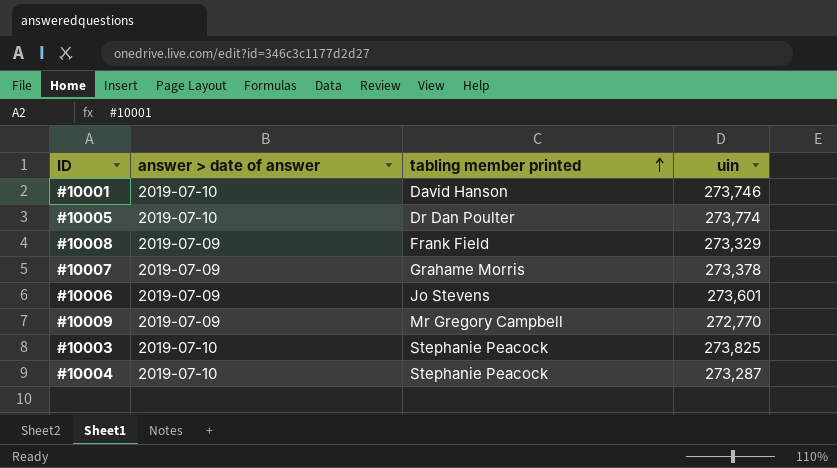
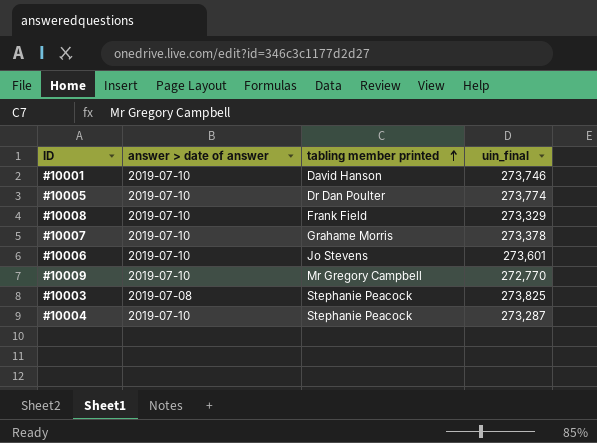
column name: uin -> uin_final
#10008 | answer > date of answer: 2019-07-09 -> 2019-07-10
#10007 | answer > date of answer: 2019-07-09 -> 2019-07-10
#10006 | answer > date of answer: 2019-07-09 -> 2019-07-10
#10009 | answer > date of answer: 2019-07-09 -> 2019-07-10
#10003 | answer > date of answer: 2019-07-10 -> 2019-07-08

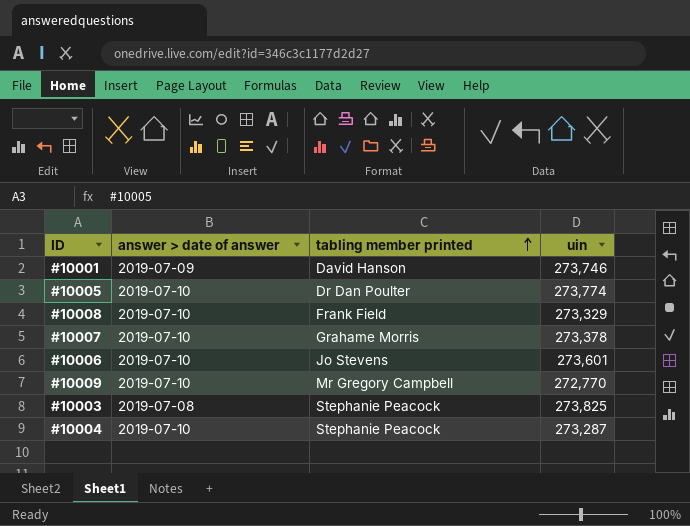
column name: uin_final -> uin
#10001 | answer > date of answer: 2019-07-10 -> 2019-07-09

